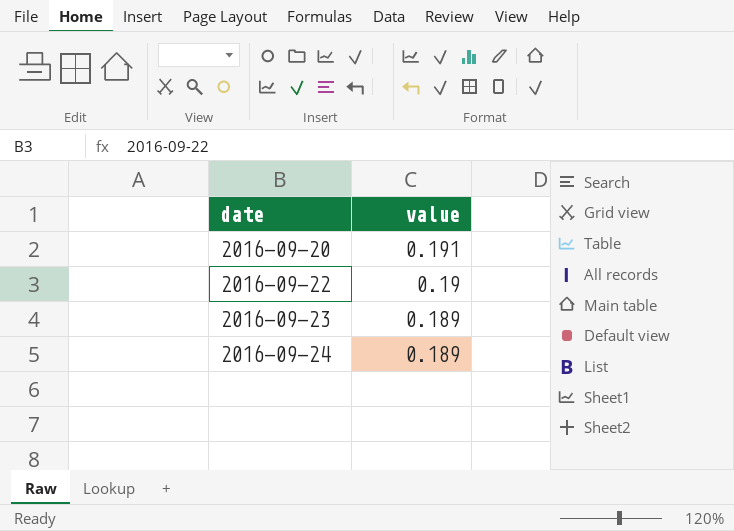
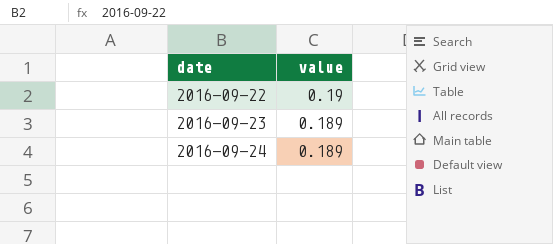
row 2016-09-20: 0.191 -> none

